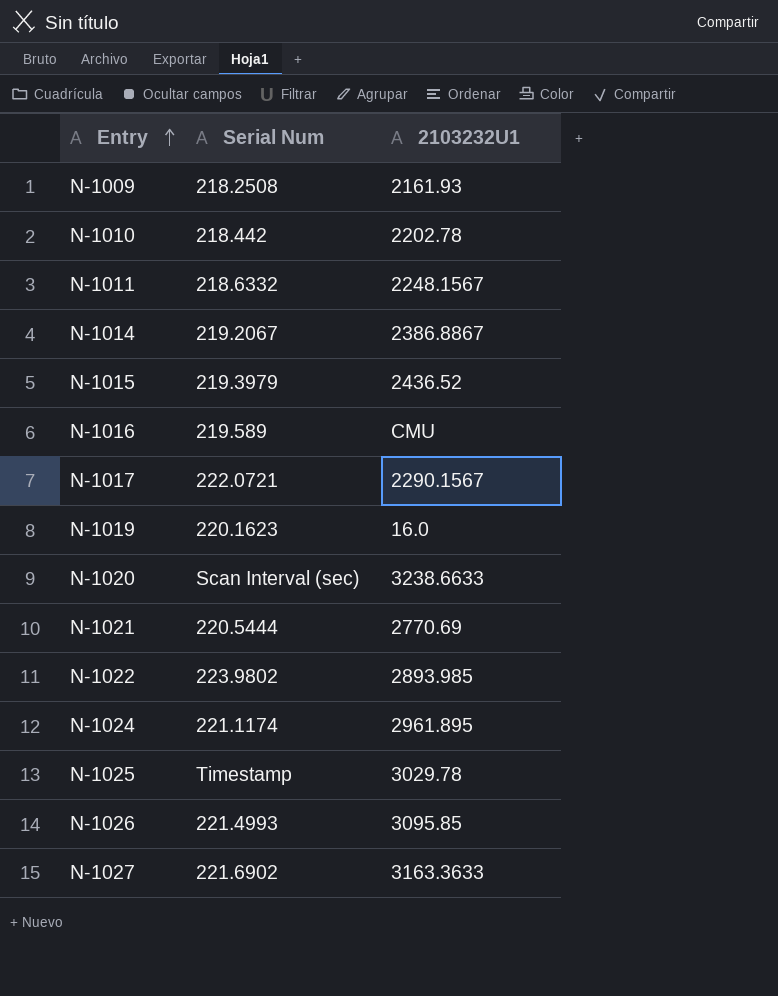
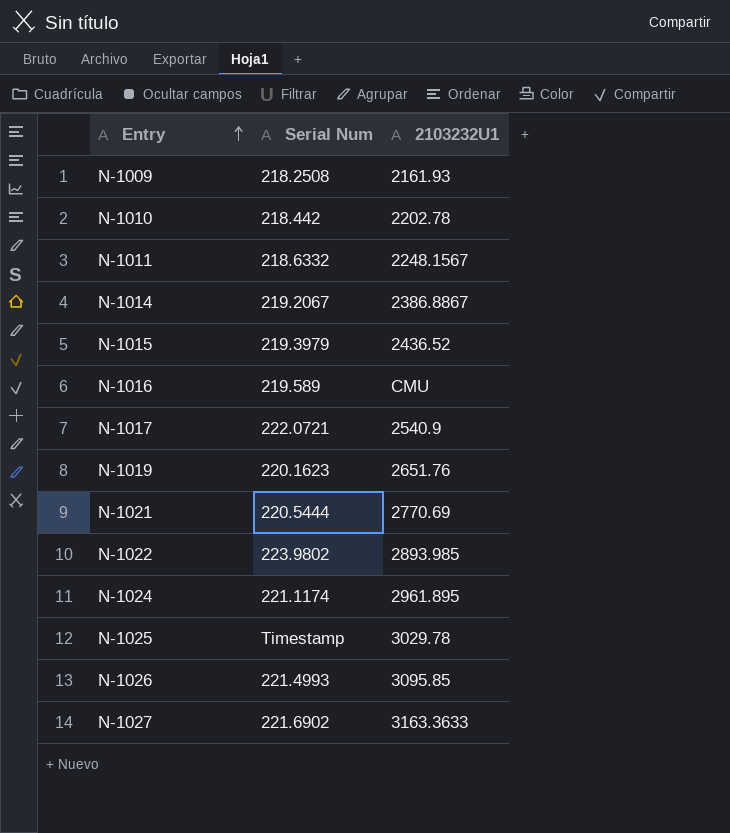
row N-1020: Scan Interval (sec) | 3238.6633 -> none
N-1017 | 2103232U1: 2290.1567 -> 2540.9
N-1019 | 2103232U1: 16.0 -> 2651.76

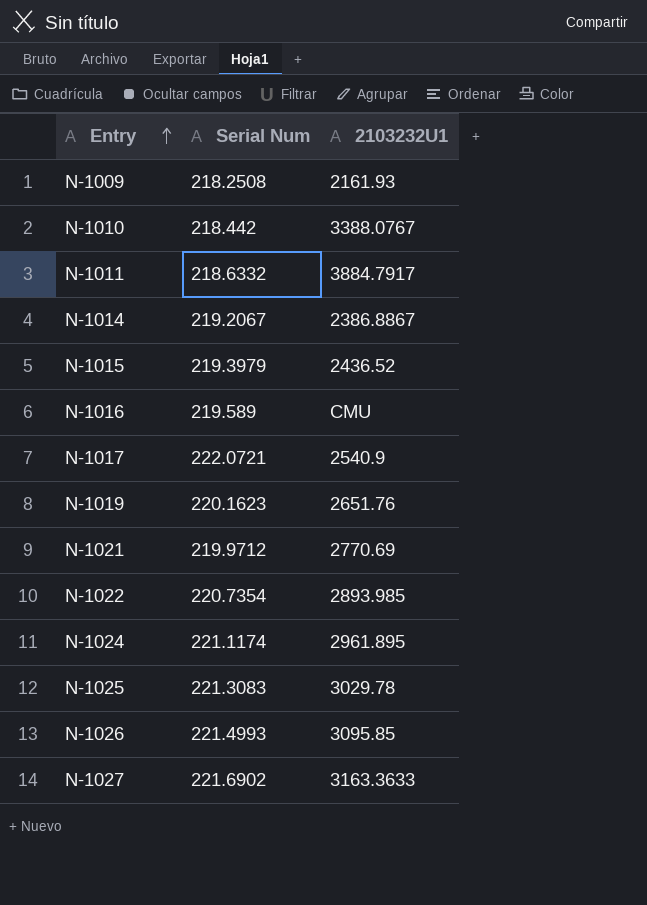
N-1010 | 2103232U1: 2202.78 -> 3388.0767
N-1011 | 2103232U1: 2248.1567 -> 3884.7917
N-1021 | Serial Num: 220.5444 -> 219.9712
N-1022 | Serial Num: 223.9802 -> 220.7354
N-1025 | Serial Num: Timestamp -> 221.3083

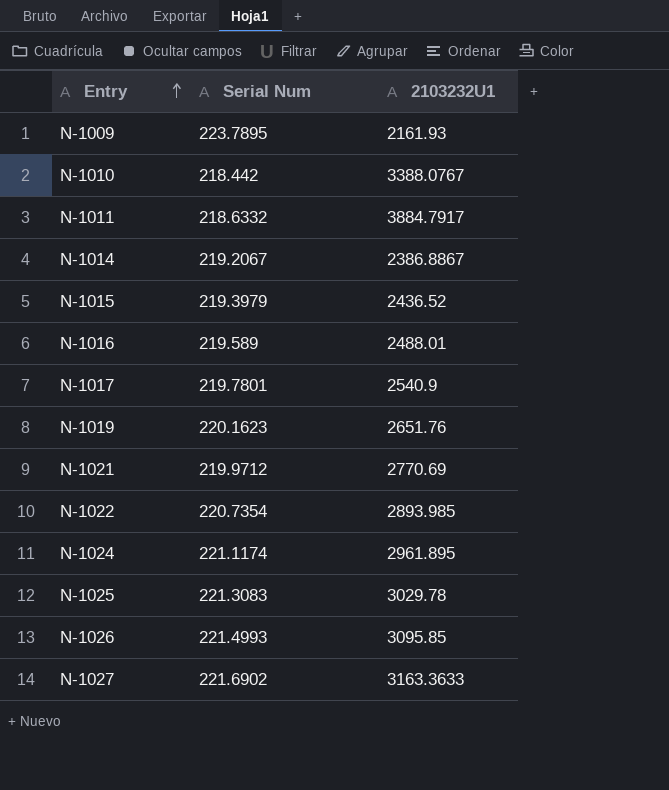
N-1009 | Serial Num: 218.2508 -> 223.7895
N-1016 | 2103232U1: CMU -> 2488.01
N-1017 | Serial Num: 222.0721 -> 219.7801

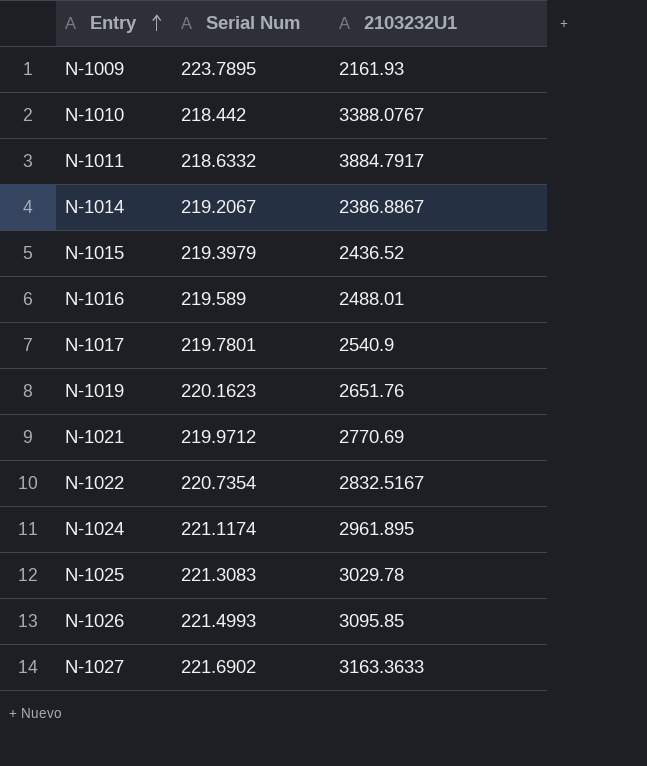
N-1022 | 2103232U1: 2893.985 -> 2832.5167

